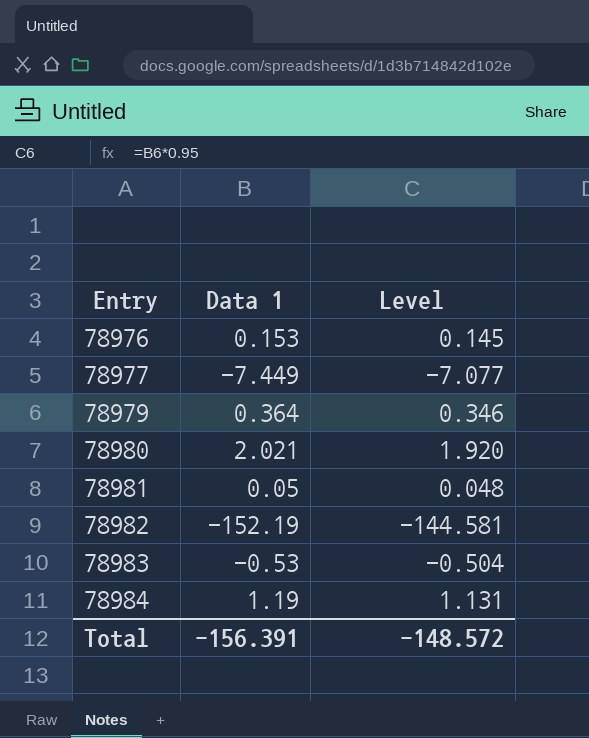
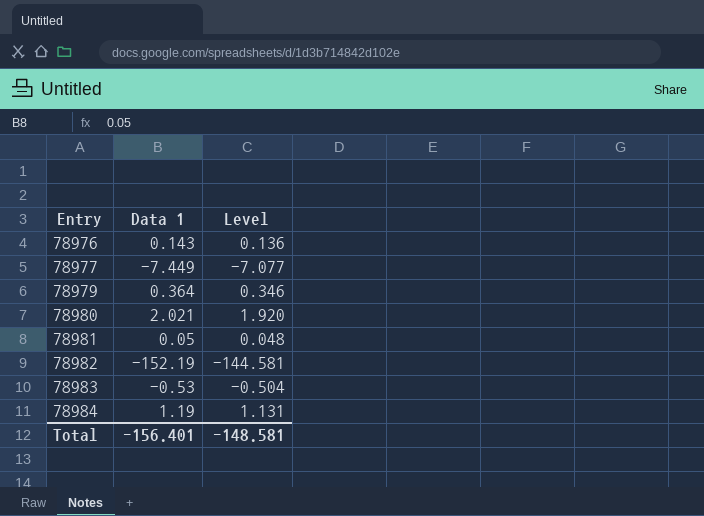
78976 | Data 1: 0.153 -> 0.143
78976 | Level: 0.145 -> 0.136
Total | Data 1: -156.391 -> -156.401
Total | Level: -148.572 -> -148.581

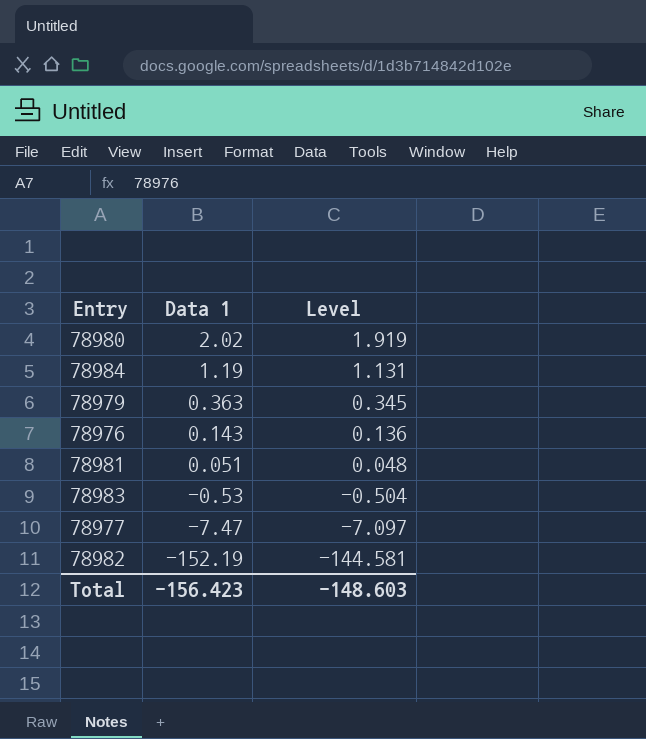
row order: Entry ascending -> Data 1 descending
78980 | Data 1: 2.021 -> 2.02
78980 | Level: 1.920 -> 1.919
78979 | Data 1: 0.364 -> 0.363
78979 | Level: 0.346 -> 0.345
78981 | Data 1: 0.05 -> 0.051
78977 | Data 1: -7.449 -> -7.47
78977 | Level: -7.077 -> -7.097
Total | Data 1: -156.401 -> -156.423
Total | Level: -148.581 -> -148.603

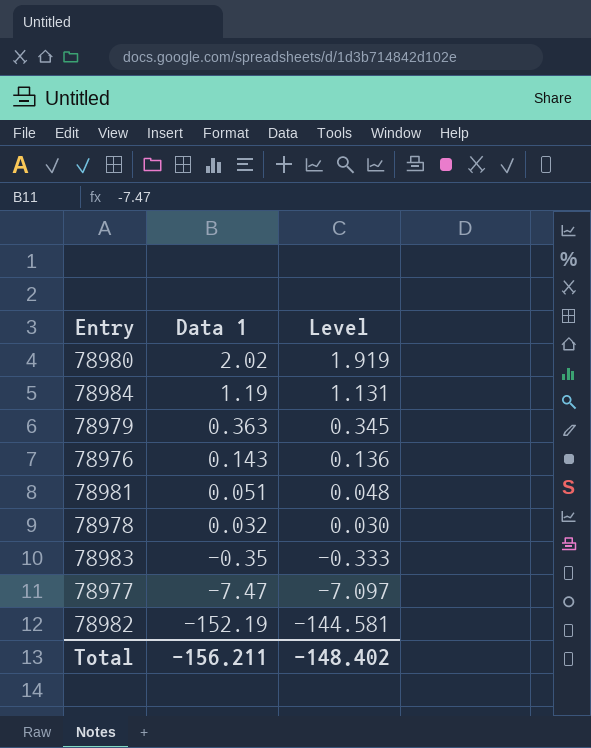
row 78978: none -> 0.032 | 0.030
78983 | Data 1: -0.53 -> -0.35
78983 | Level: -0.504 -> -0.333
Total | Data 1: -156.423 -> -156.211
Total | Level: -148.603 -> -148.402

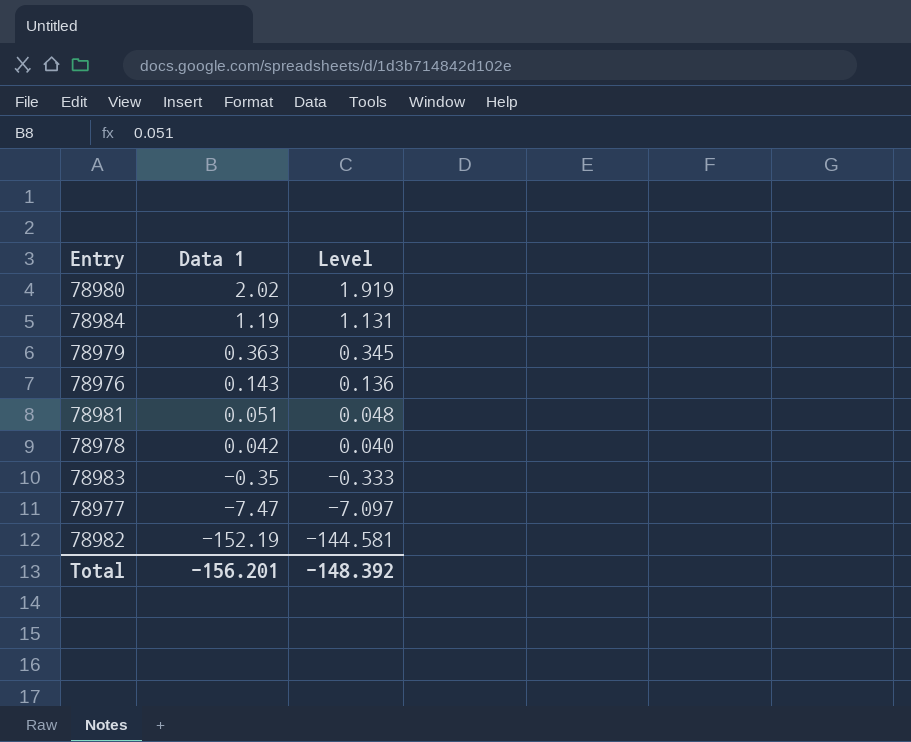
78978 | Data 1: 0.032 -> 0.042
78978 | Level: 0.030 -> 0.040
Total | Data 1: -156.211 -> -156.201
Total | Level: -148.402 -> -148.392

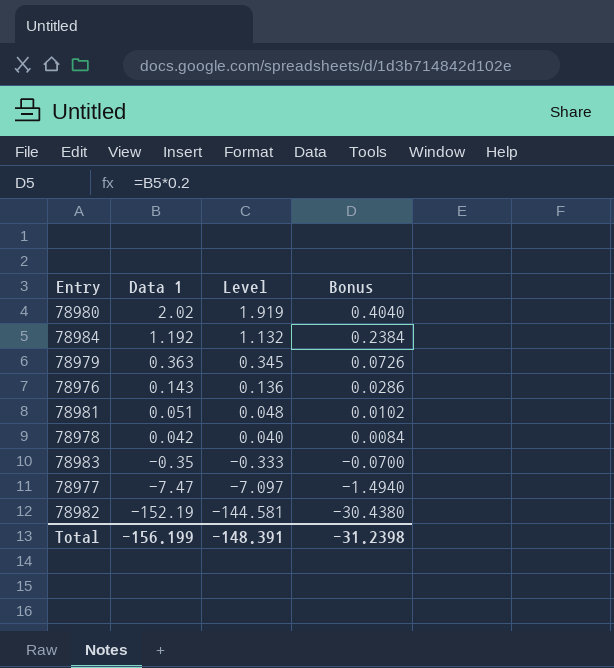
column Bonus | formula: none -> [Data 1] * 0.2
78984 | Data 1: 1.19 -> 1.192
78984 | Level: 1.131 -> 1.132
Total | Data 1: -156.201 -> -156.199
Total | Level: -148.392 -> -148.391

